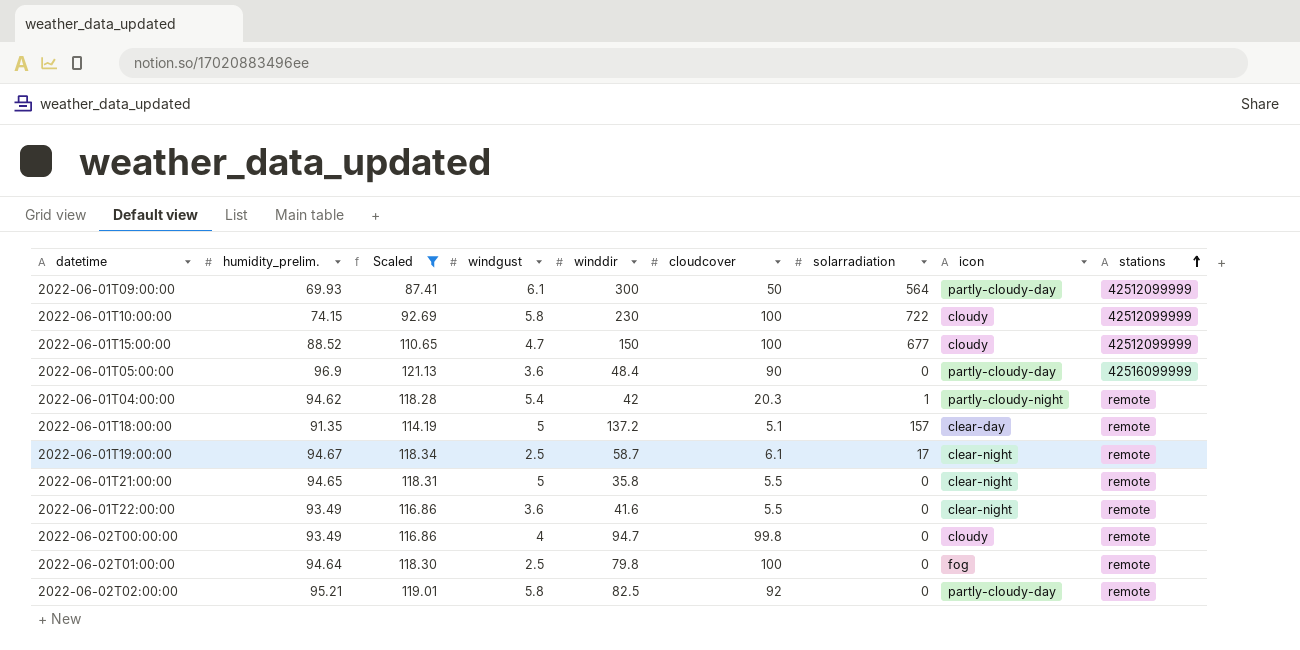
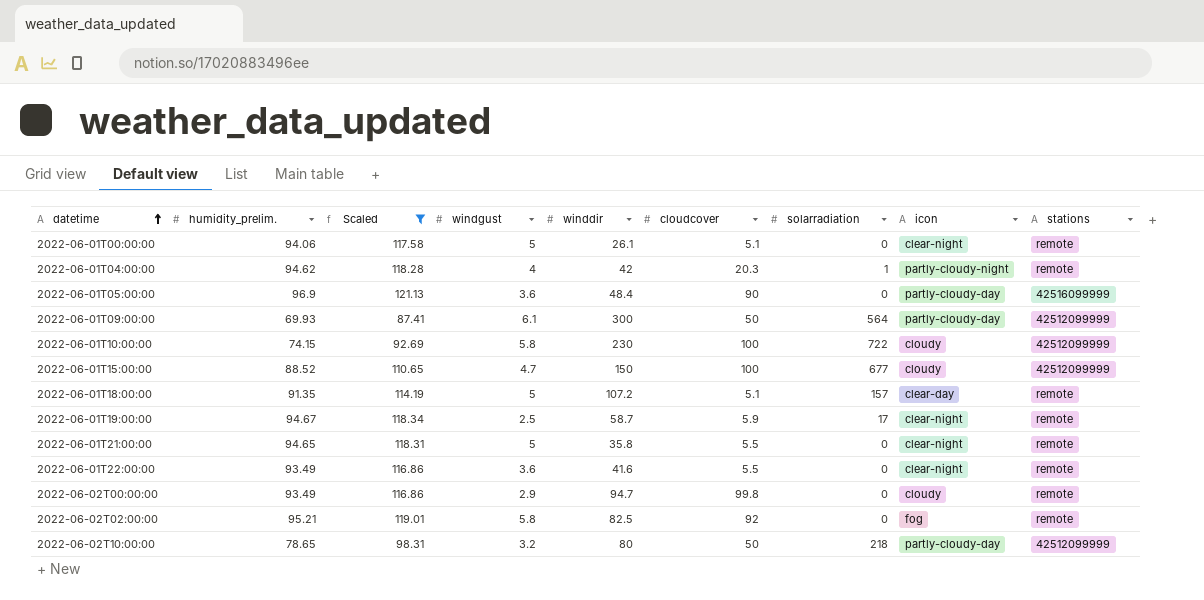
row order: stations ascending -> datetime ascending
row 2022-06-02T01:00:00: 94.64 | 118.30 | 2.5 | 79.8 | 100 | 0 | fog | remote -> none
row 2022-06-01T00:00:00: none -> 94.06 | 117.58 | 5 | 26.1 | 5.1 | 0 | clear-night | remote
2022-06-01T04:00:00 | windgust: 5.4 -> 4
2022-06-01T18:00:00 | winddir: 137.2 -> 107.2
2022-06-01T19:00:00 | cloudcover: 6.1 -> 5.9
2022-06-02T00:00:00 | windgust: 4 -> 2.9
2022-06-02T02:00:00 | icon: partly-cloudy-day -> fog
row 2022-06-02T10:00:00: none -> 78.65 | 98.31 | 3.2 | 80 | 50 | 218 | partly-cloudy-day | 42512099999

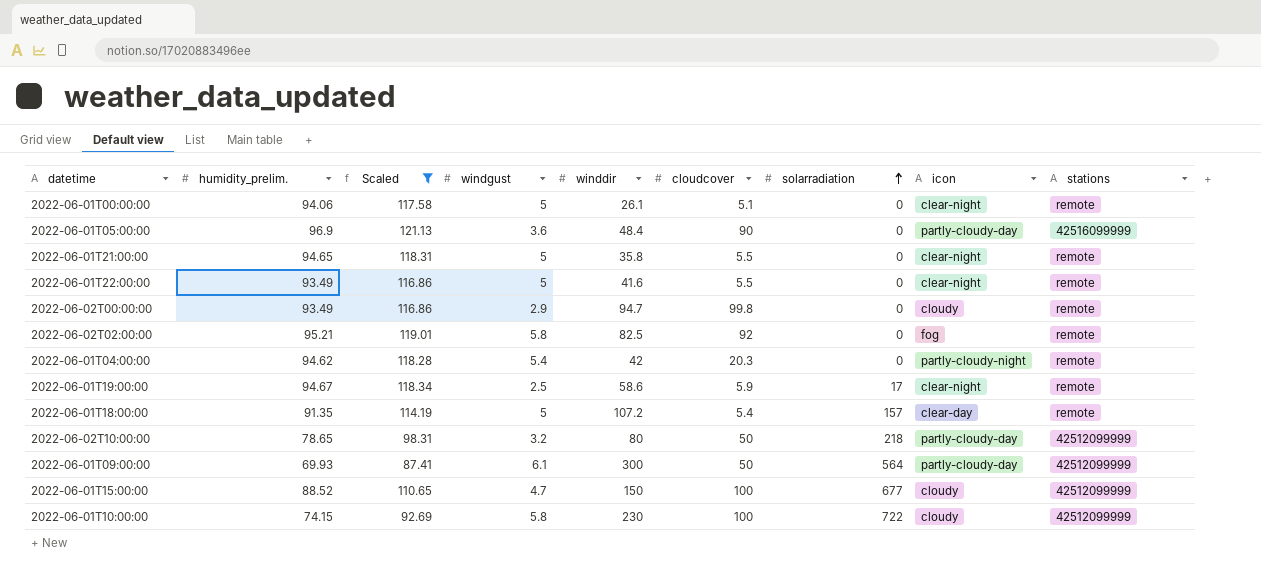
row order: datetime ascending -> solarradiation ascending
2022-06-01T22:00:00 | windgust: 3.6 -> 5
2022-06-01T04:00:00 | windgust: 4 -> 5.4
2022-06-01T04:00:00 | solarradiation: 1 -> 0
2022-06-01T19:00:00 | winddir: 58.7 -> 58.6
2022-06-01T18:00:00 | cloudcover: 5.1 -> 5.4

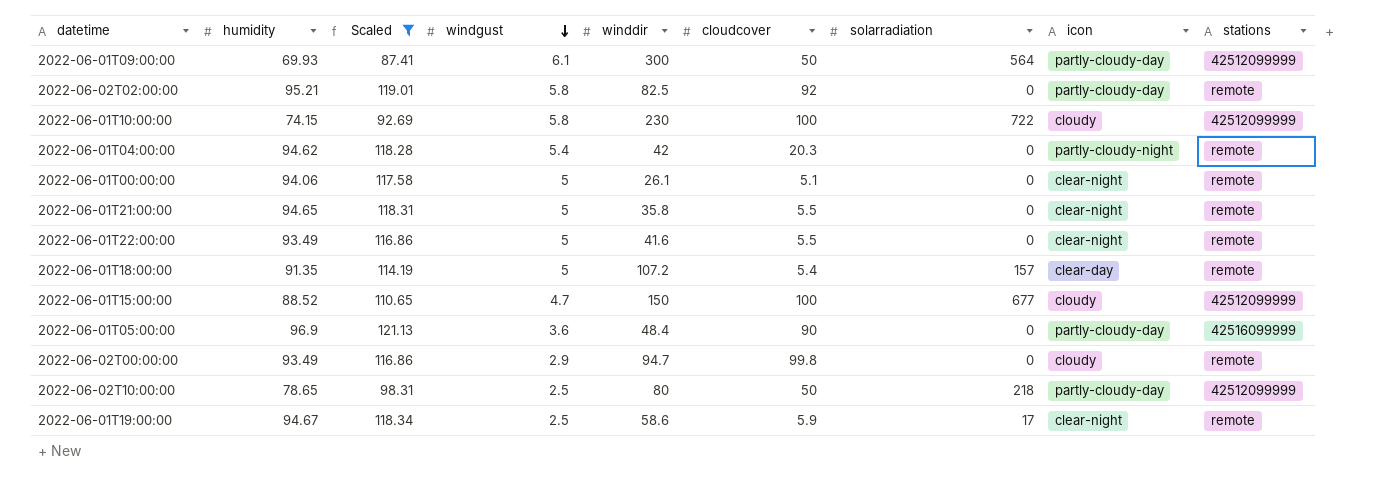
row order: solarradiation ascending -> windgust descending
column name: humidity_prelim. -> humidity
2022-06-02T02:00:00 | icon: fog -> partly-cloudy-day
2022-06-02T10:00:00 | windgust: 3.2 -> 2.5

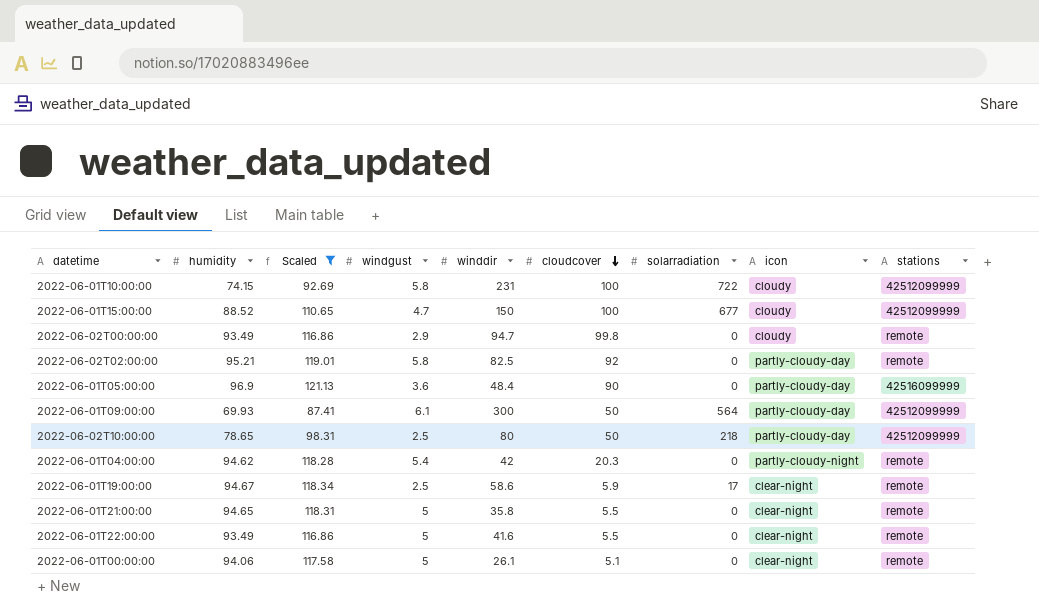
row order: windgust descending -> cloudcover descending
row 2022-06-01T18:00:00: 91.35 | 114.19 | 5 | 107.2 | 5.4 | 157 | clear-day | remote -> none
2022-06-01T10:00:00 | winddir: 230 -> 231

